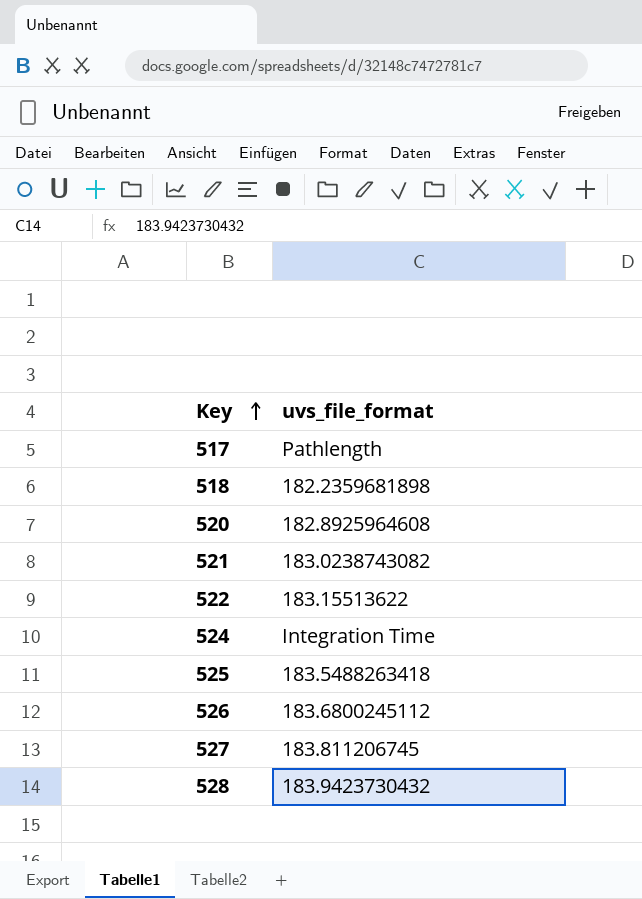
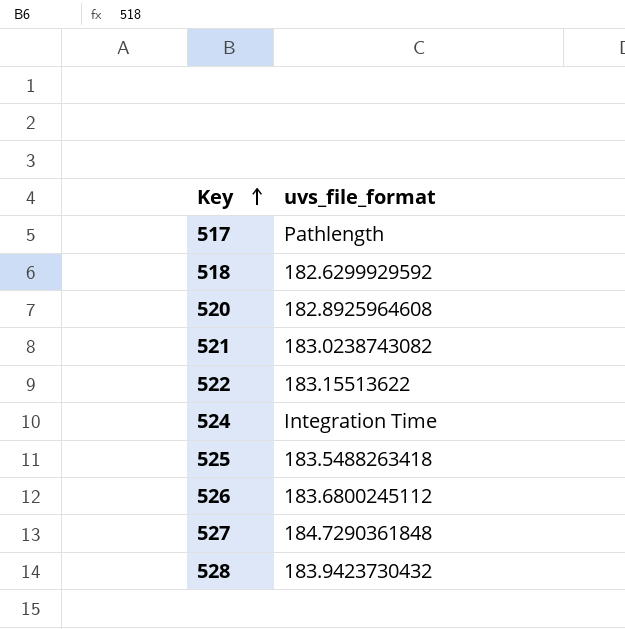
518 | uvs_file_format: 182.2359681898 -> 182.6299929592
527 | uvs_file_format: 183.811206745 -> 184.7290361848

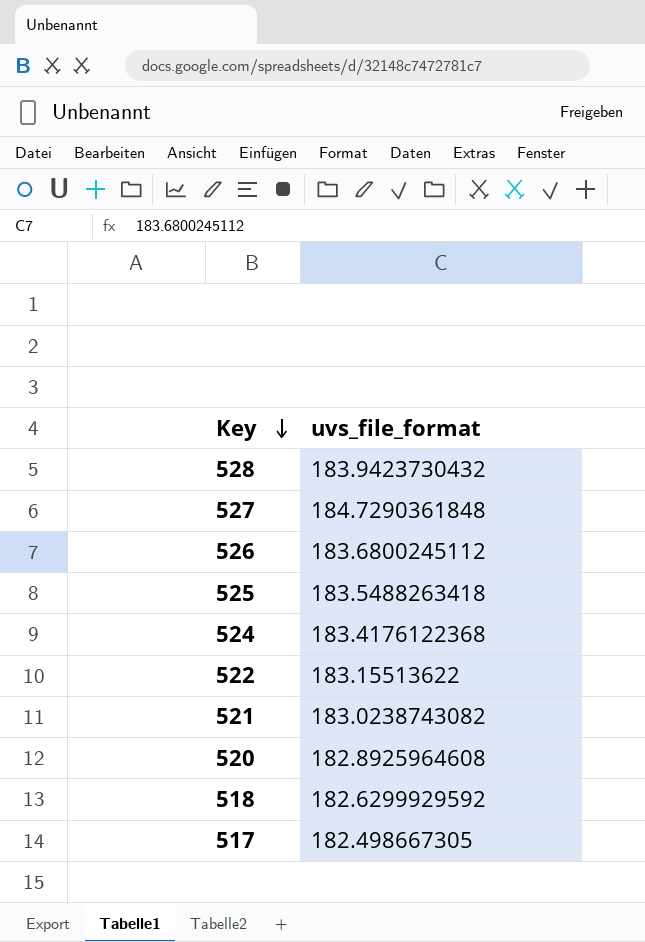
row order: Key ascending -> Key descending
524 | uvs_file_format: Integration Time -> 183.4176122368
517 | uvs_file_format: Pathlength -> 182.498667305

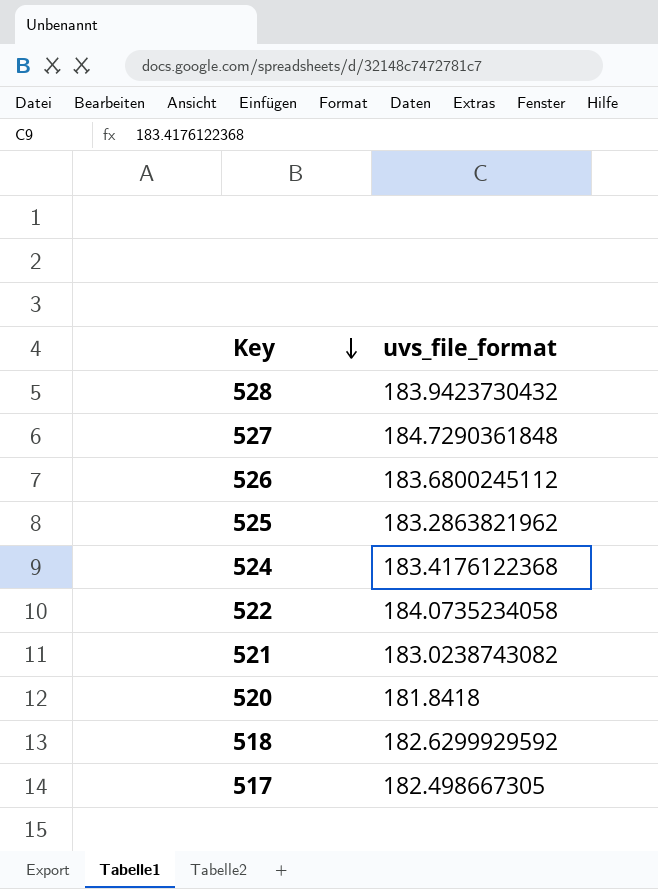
525 | uvs_file_format: 183.5488263418 -> 183.2863821962
522 | uvs_file_format: 183.15513622 -> 184.0735234058
520 | uvs_file_format: 182.8925964608 -> 181.8418

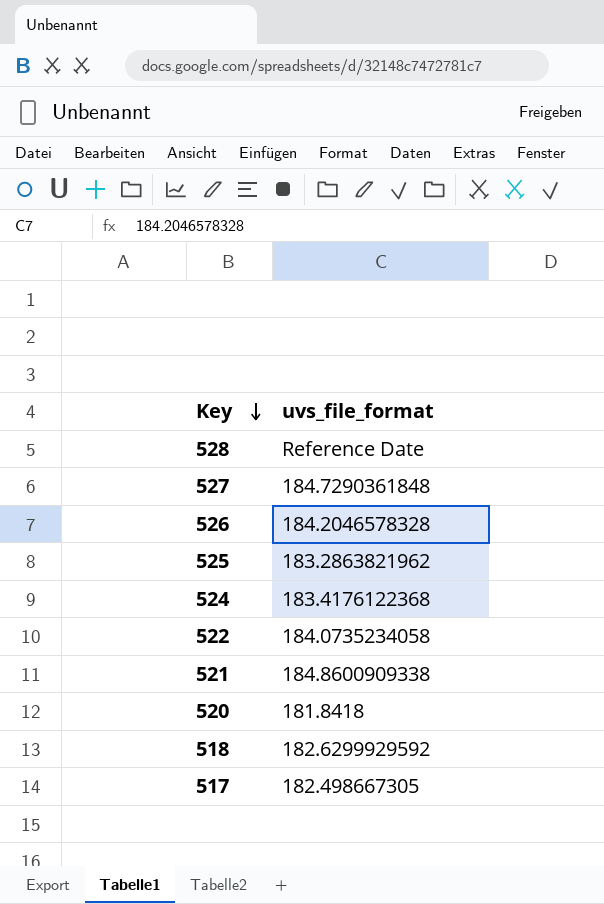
528 | uvs_file_format: 183.9423730432 -> Reference Date
526 | uvs_file_format: 183.6800245112 -> 184.2046578328
521 | uvs_file_format: 183.0238743082 -> 184.8600909338

